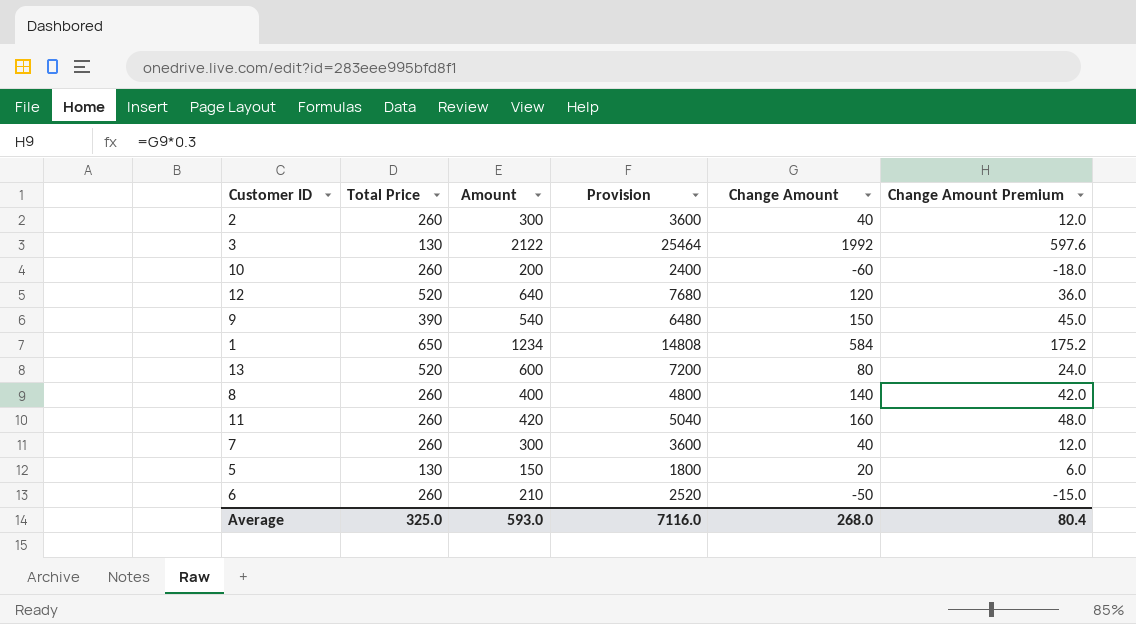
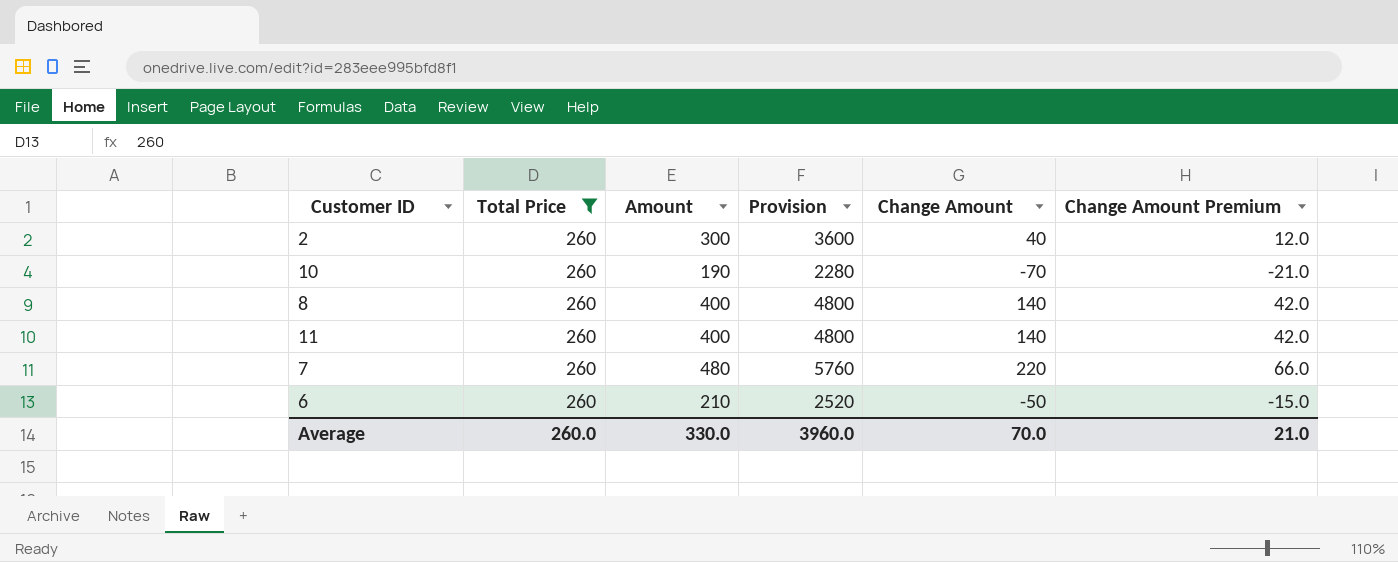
filter: none -> Total Price = 260
10 | Amount: 200 -> 190
10 | Provision: 2400 -> 2280
10 | Change Amount: -60 -> -70
10 | Change Amount Premium: -18.0 -> -21.0
11 | Amount: 420 -> 400
11 | Provision: 5040 -> 4800
11 | Change Amount: 160 -> 140
11 | Change Amount Premium: 48.0 -> 42.0
7 | Amount: 300 -> 480
7 | Provision: 3600 -> 5760
7 | Change Amount: 40 -> 220
7 | Change Amount Premium: 12.0 -> 66.0
Average | Total Price: 325.0 -> 260.0
Average | Amount: 593.0 -> 330.0
Average | Provision: 7116.0 -> 3960.0
Average | Change Amount: 268.0 -> 70.0
Average | Change Amount Premium: 80.4 -> 21.0

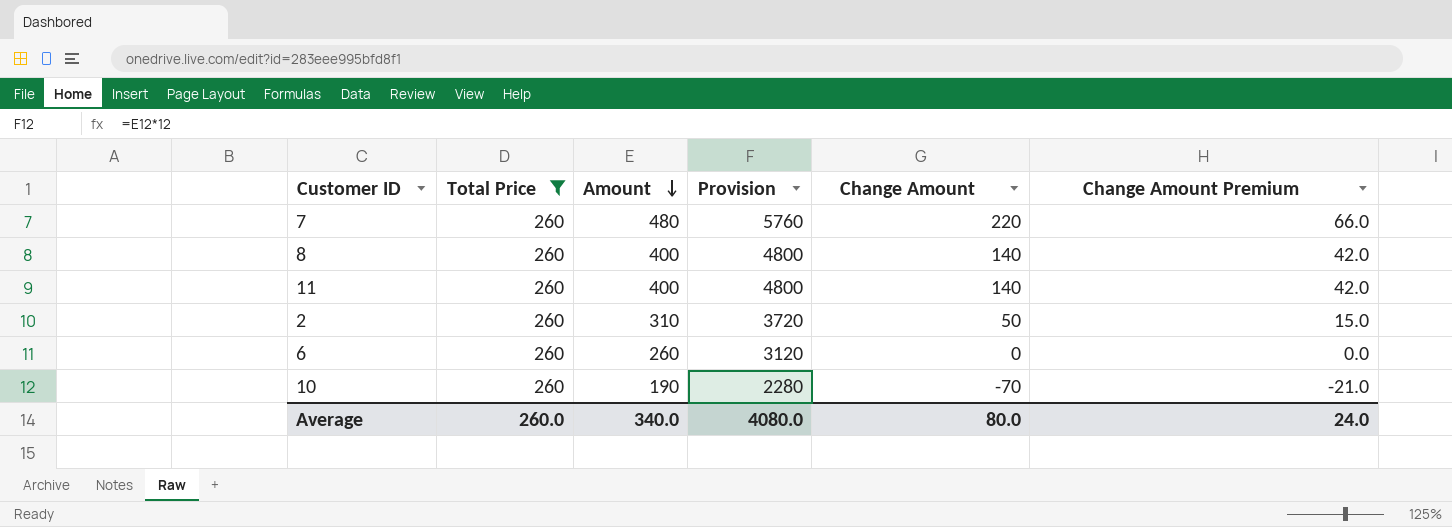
row order: none -> Amount descending
2 | Amount: 300 -> 310
2 | Provision: 3600 -> 3720
2 | Change Amount: 40 -> 50
2 | Change Amount Premium: 12.0 -> 15.0
6 | Amount: 210 -> 260
6 | Provision: 2520 -> 3120
6 | Change Amount: -50 -> 0
6 | Change Amount Premium: -15.0 -> 0.0
Average | Amount: 330.0 -> 340.0
Average | Provision: 3960.0 -> 4080.0
Average | Change Amount: 70.0 -> 80.0
Average | Change Amount Premium: 21.0 -> 24.0

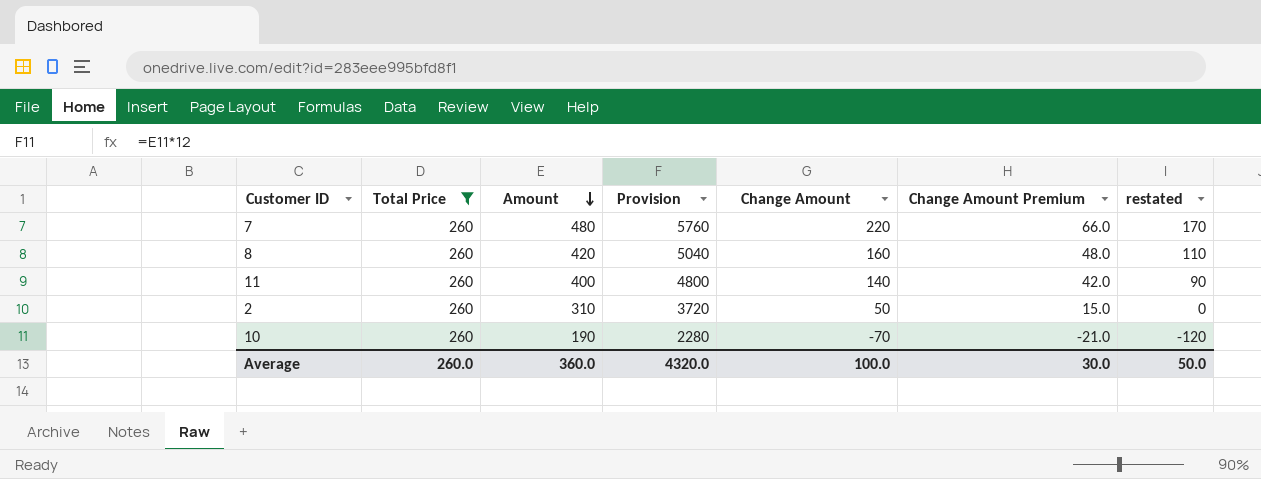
column restated | formula: none -> [Change Amount] - 50
row 6: 260 | 260 | 3120 | 0 | 0.0 -> none
8 | Amount: 400 -> 420
8 | Provision: 4800 -> 5040
8 | Change Amount: 140 -> 160
8 | Change Amount Premium: 42.0 -> 48.0
Average | Amount: 340.0 -> 360.0
Average | Provision: 4080.0 -> 4320.0
Average | Change Amount: 80.0 -> 100.0
Average | Change Amount Premium: 24.0 -> 30.0

